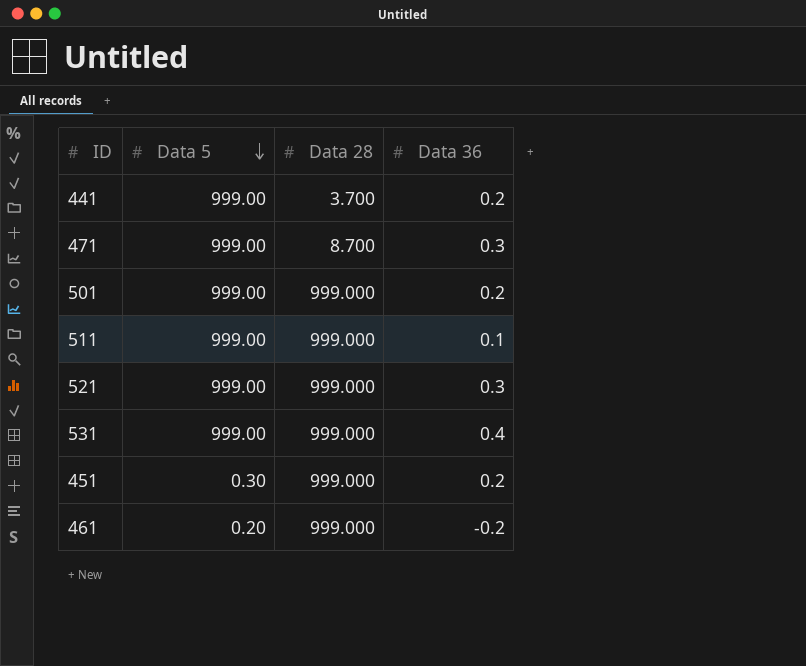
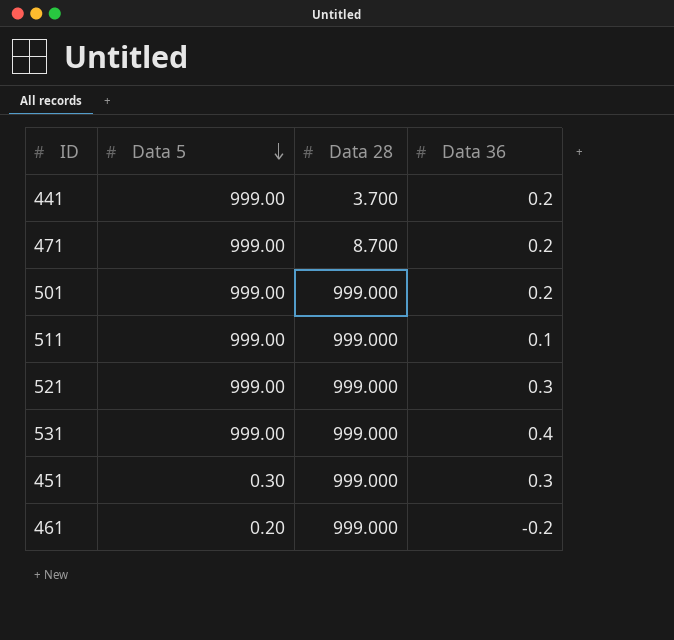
471 | Data 36: 0.3 -> 0.2
451 | Data 36: 0.2 -> 0.3

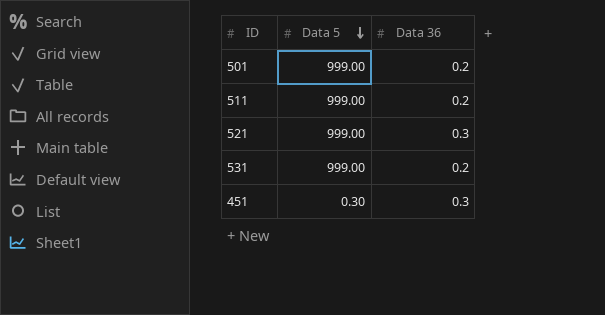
column Data 28 | position: 3 -> none
row 441: 999.00 | 3.700 | 0.2 -> none
row 471: 999.00 | 8.700 | 0.2 -> none
row 461: 0.20 | 999.000 | -0.2 -> none
511 | Data 36: 0.1 -> 0.2
531 | Data 36: 0.4 -> 0.2

